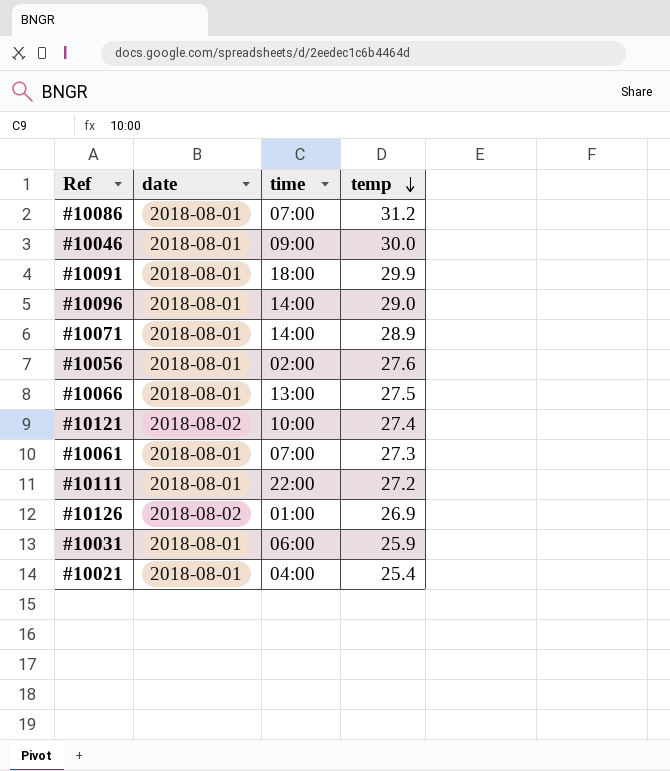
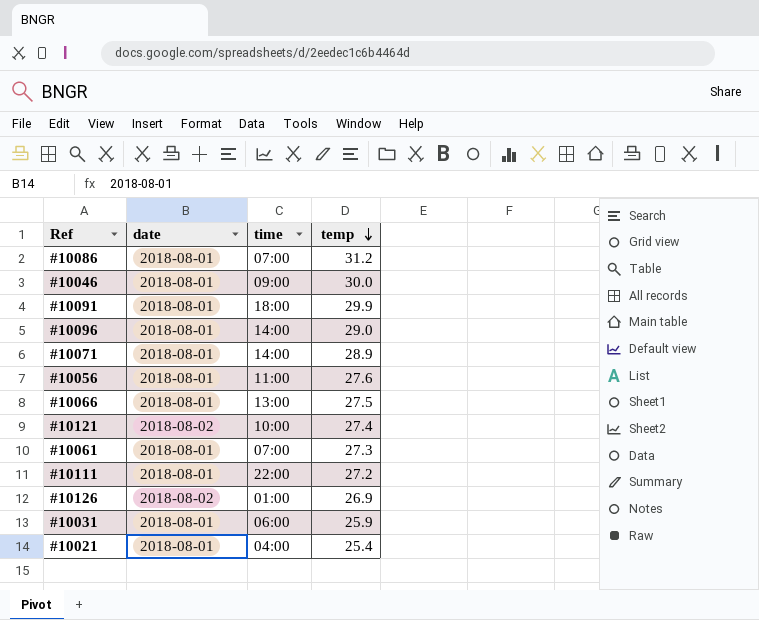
#10056 | time: 02:00 -> 11:00

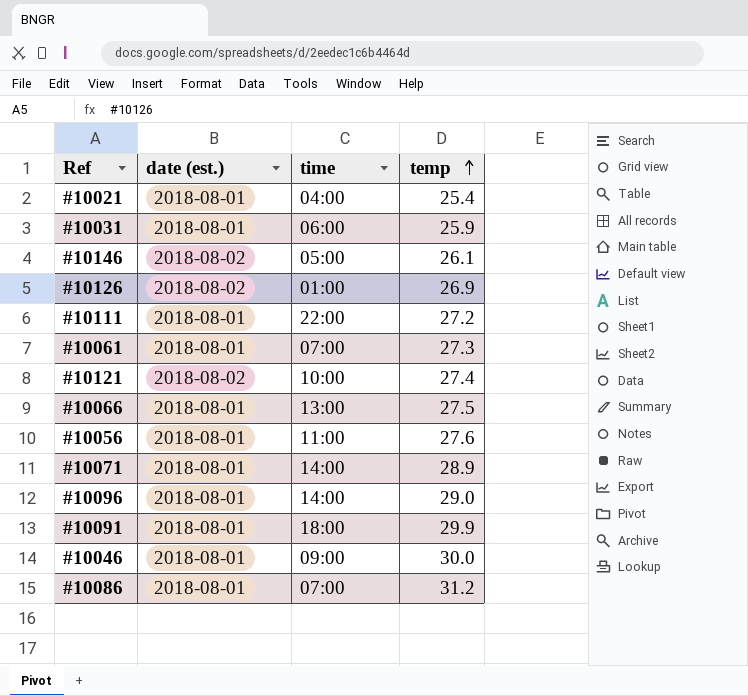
row order: temp descending -> temp ascending
column name: date -> date (est.)
row #10146: none -> 2018-08-02 | 05:00 | 26.1

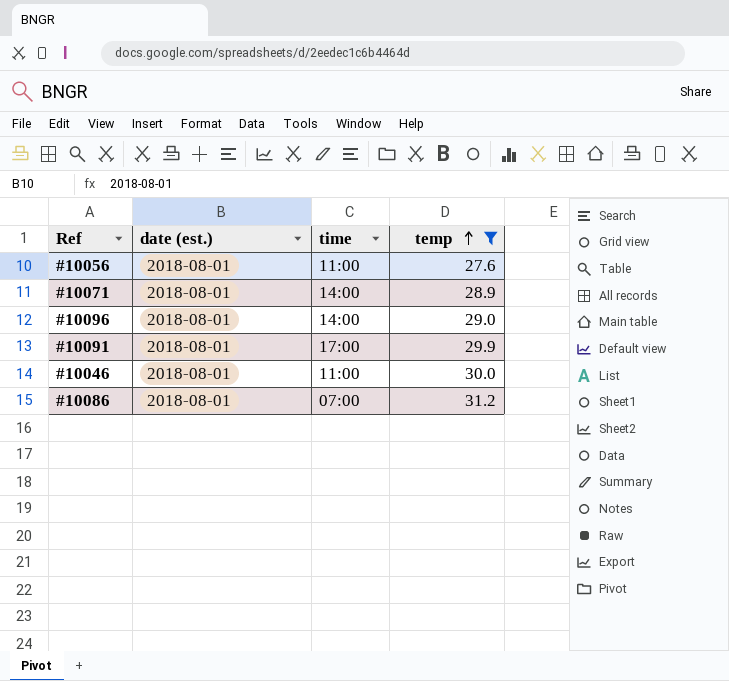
filter: none -> temp >= 27.6
#10091 | time: 18:00 -> 17:00
#10046 | time: 09:00 -> 11:00

